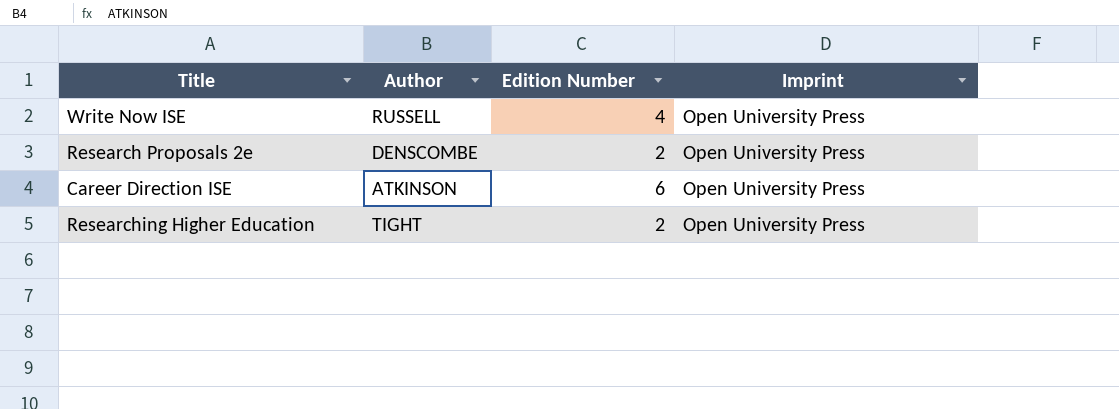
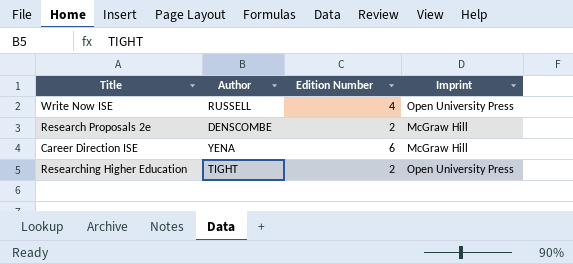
Research Proposals 2e | Imprint: Open University Press -> McGraw Hill
Career Direction ISE | Author: ATKINSON -> YENA
Career Direction ISE | Imprint: Open University Press -> McGraw Hill

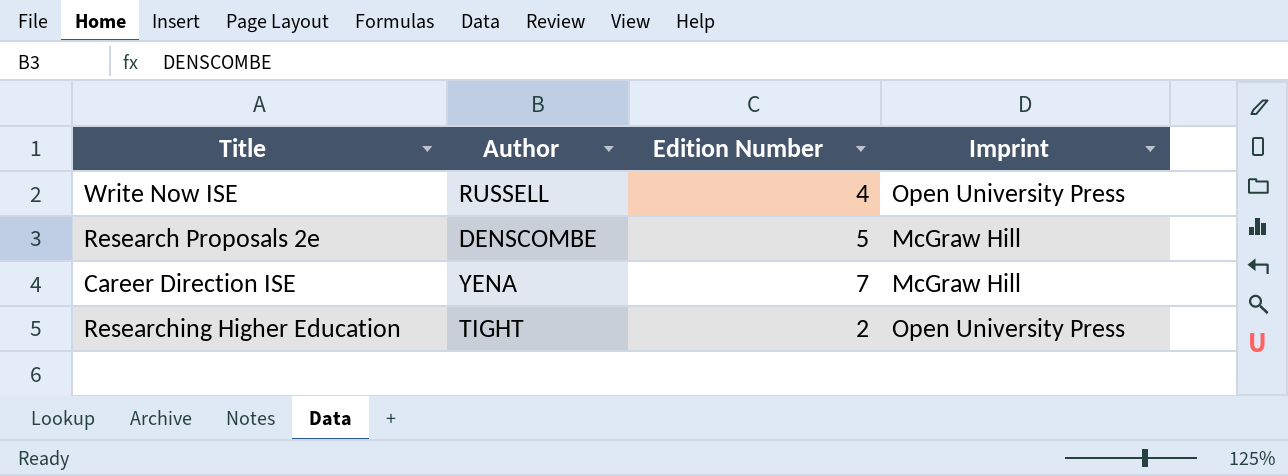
Research Proposals 2e | Edition Number: 2 -> 5
Career Direction ISE | Edition Number: 6 -> 7

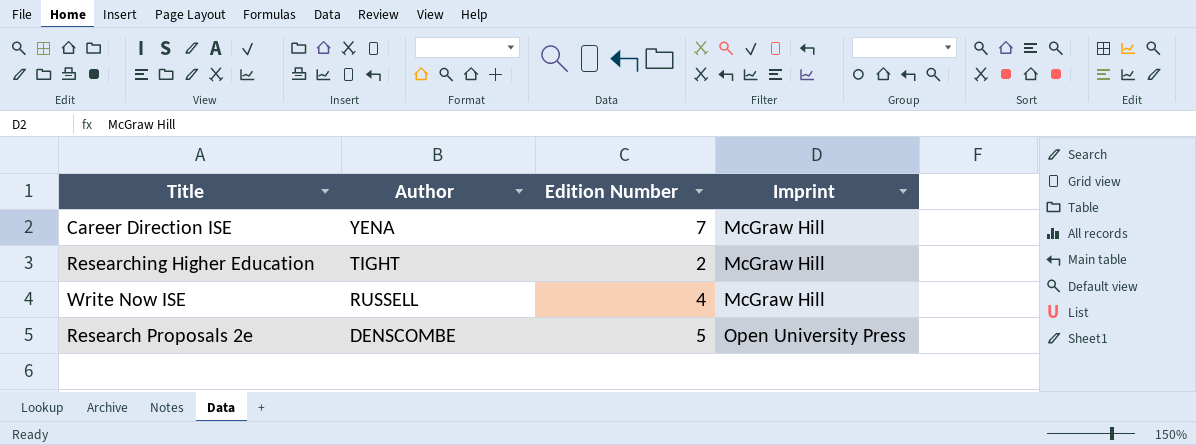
row order: none -> Author descending
Researching Higher Education | Imprint: Open University Press -> McGraw Hill
Write Now ISE | Imprint: Open University Press -> McGraw Hill
Research Proposals 2e | Imprint: McGraw Hill -> Open University Press

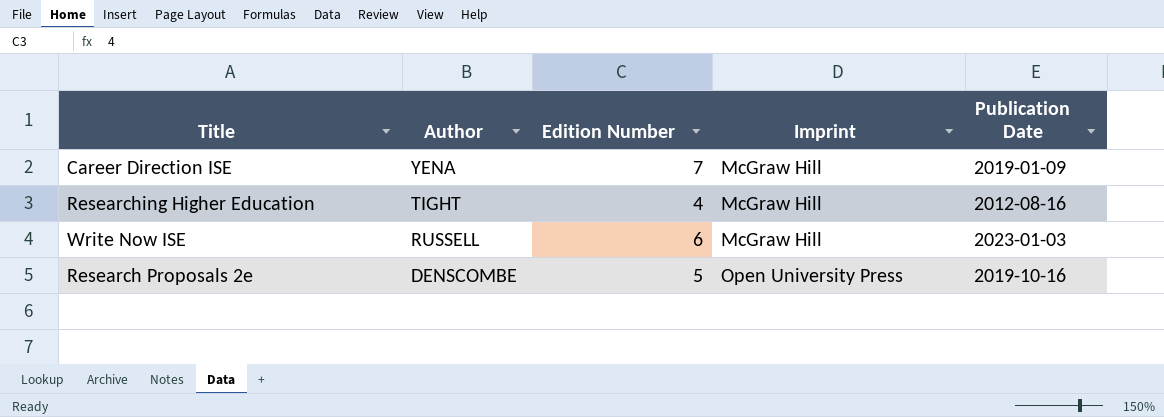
column Publication Date | position: none -> 5
Researching Higher Education | Edition Number: 2 -> 4
Write Now ISE | Edition Number: 4 -> 6

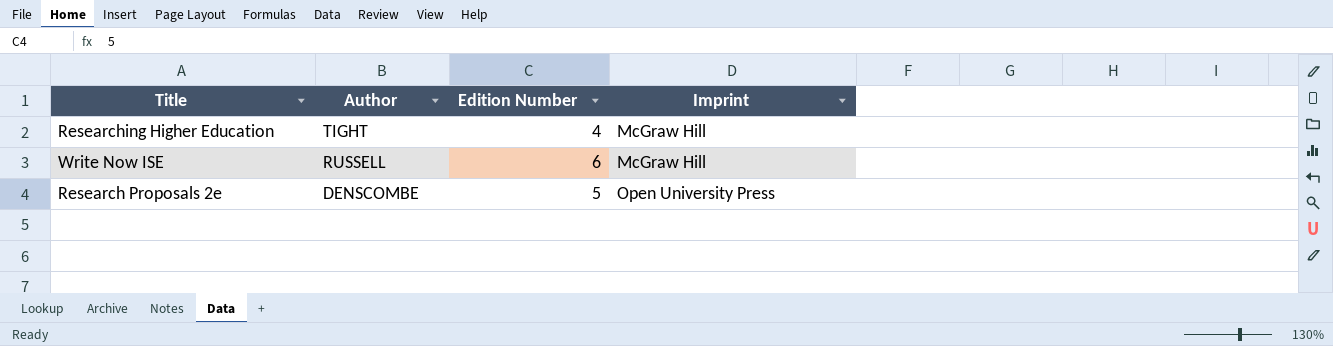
column Publication Date | position: 5 -> none
row Career Direction ISE: YENA | 7 | McGraw Hill | 2019-01-09 -> none

